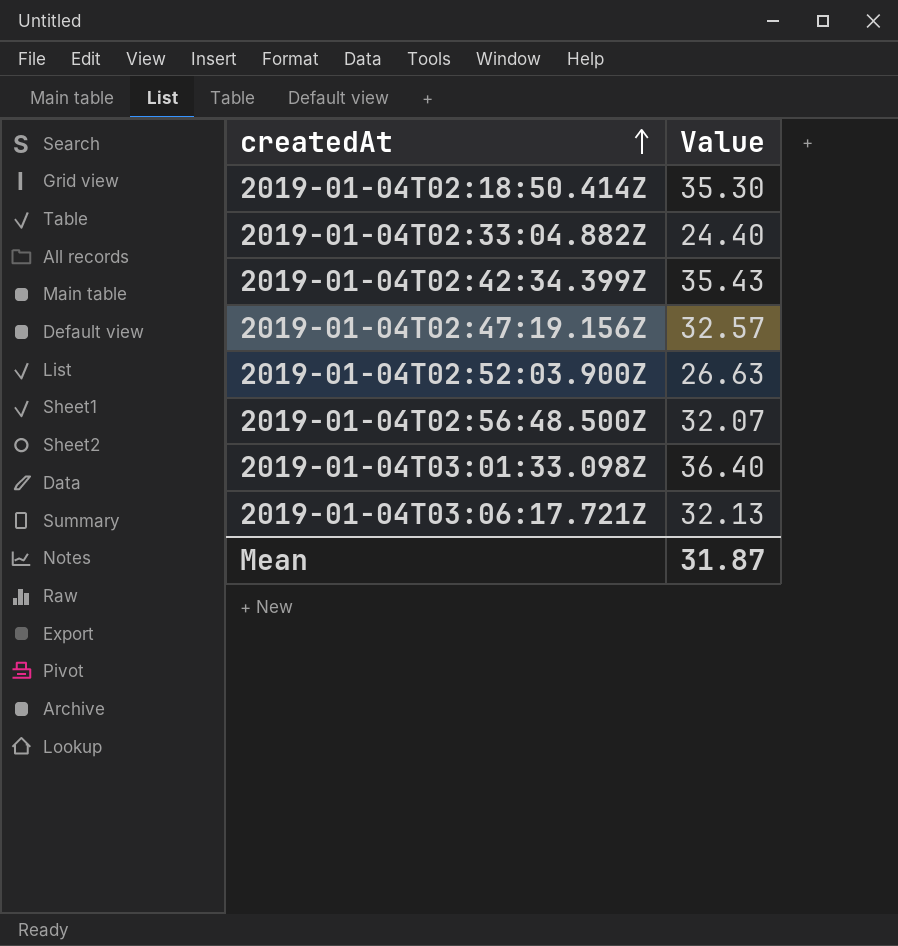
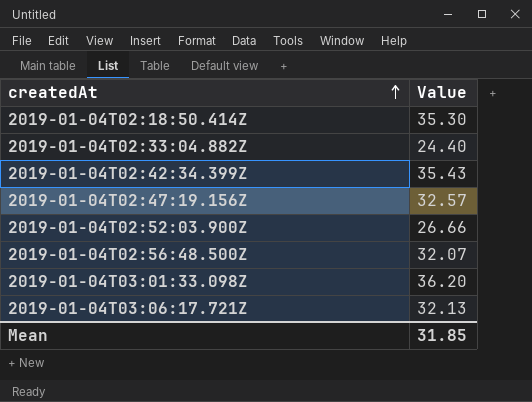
2019-01-04T02:52:03.900Z | Value: 26.63 -> 26.66
2019-01-04T03:01:33.098Z | Value: 36.40 -> 36.20
Mean | Value: 31.87 -> 31.85

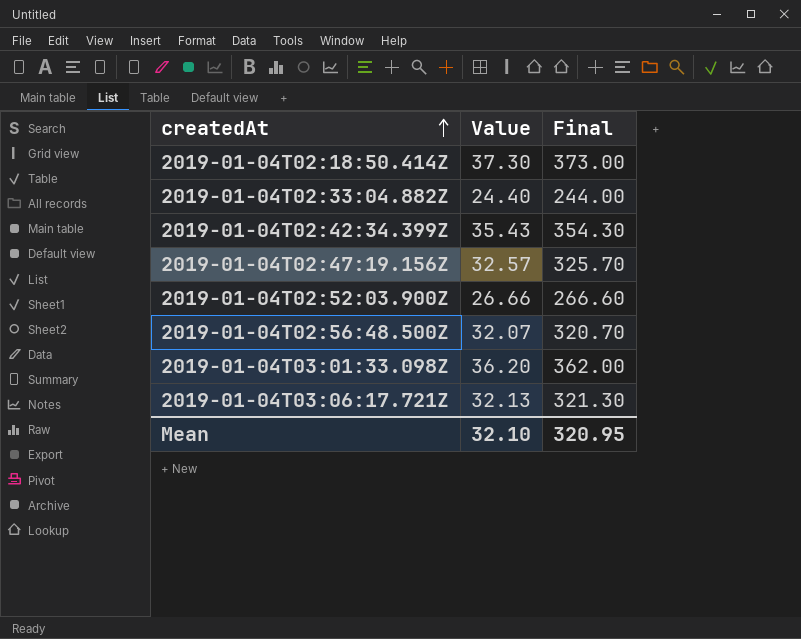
column Final | formula: none -> [Value] * 10
2019-01-04T02:18:50.414Z | Value: 35.30 -> 37.30
Mean | Value: 31.85 -> 32.10

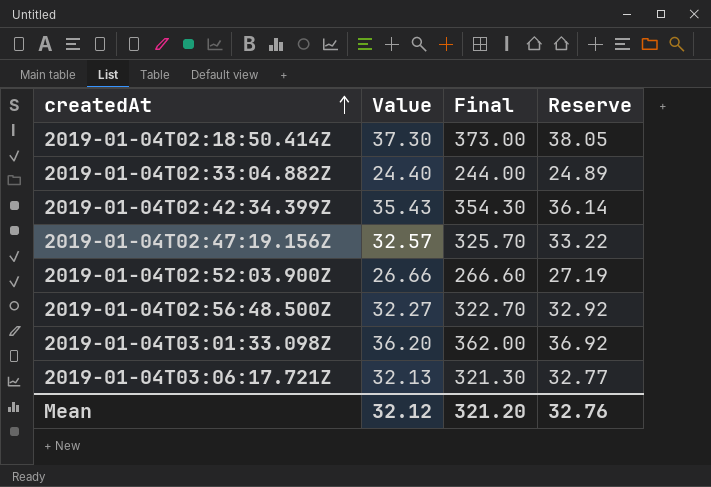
column Reserve | formula: none -> [Value] * 1.02
2019-01-04T02:56:48.500Z | Value: 32.07 -> 32.27
2019-01-04T02:56:48.500Z | Final: 320.70 -> 322.70
Mean | Value: 32.10 -> 32.12
Mean | Final: 320.95 -> 321.20

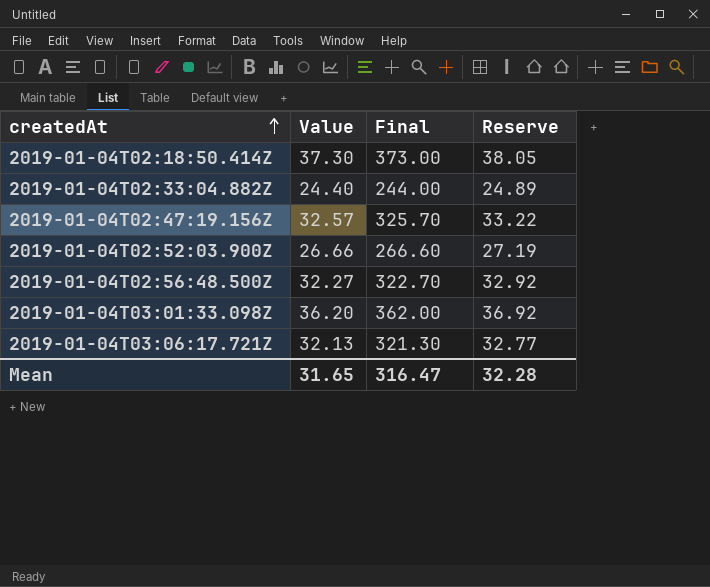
row 2019-01-04T02:42:34.399Z: 35.43 | 354.30 | 36.14 -> none
Mean | Value: 32.12 -> 31.65
Mean | Final: 321.20 -> 316.47
Mean | Reserve: 32.76 -> 32.28

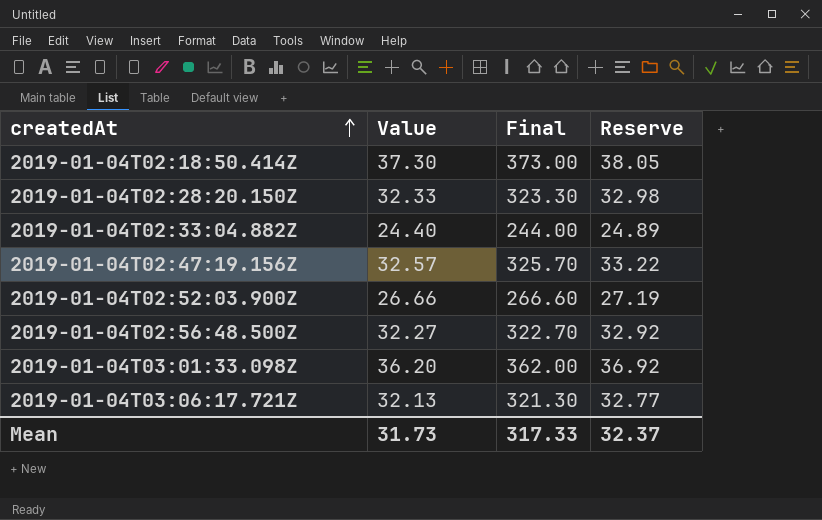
row 2019-01-04T02:28:20.150Z: none -> 32.33 | 323.30 | 32.98
Mean | Value: 31.65 -> 31.73
Mean | Final: 316.47 -> 317.33
Mean | Reserve: 32.28 -> 32.37

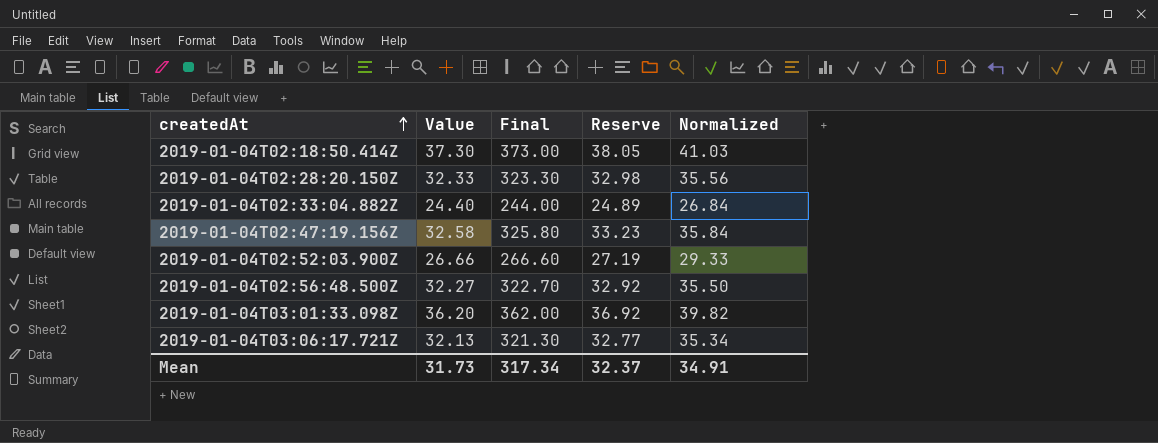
column Normalized | formula: none -> [Value] * 1.1
2019-01-04T02:47:19.156Z | Value: 32.57 -> 32.58
2019-01-04T02:47:19.156Z | Final: 325.70 -> 325.80
2019-01-04T02:47:19.156Z | Reserve: 33.22 -> 33.23
Mean | Final: 317.33 -> 317.34

